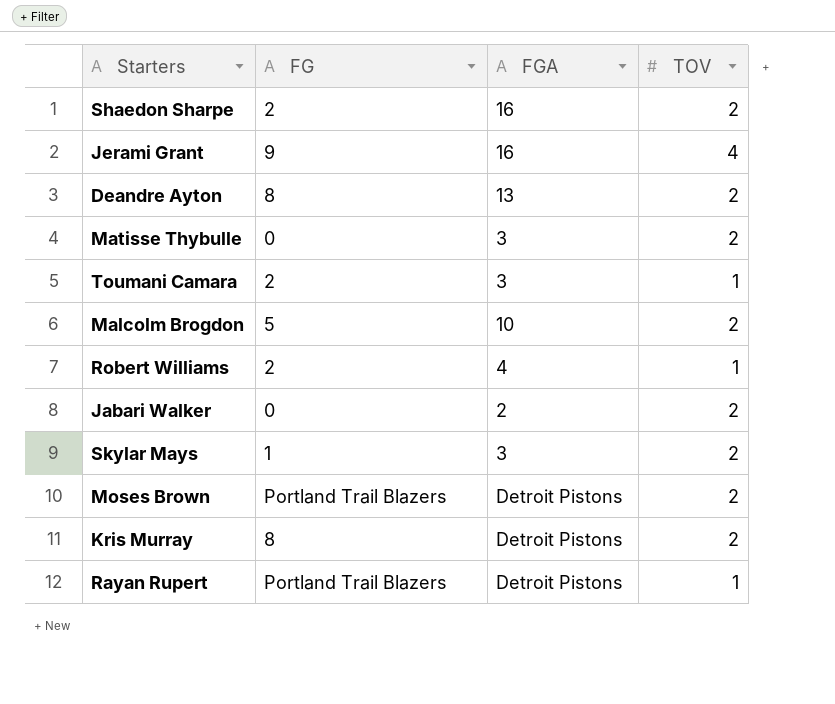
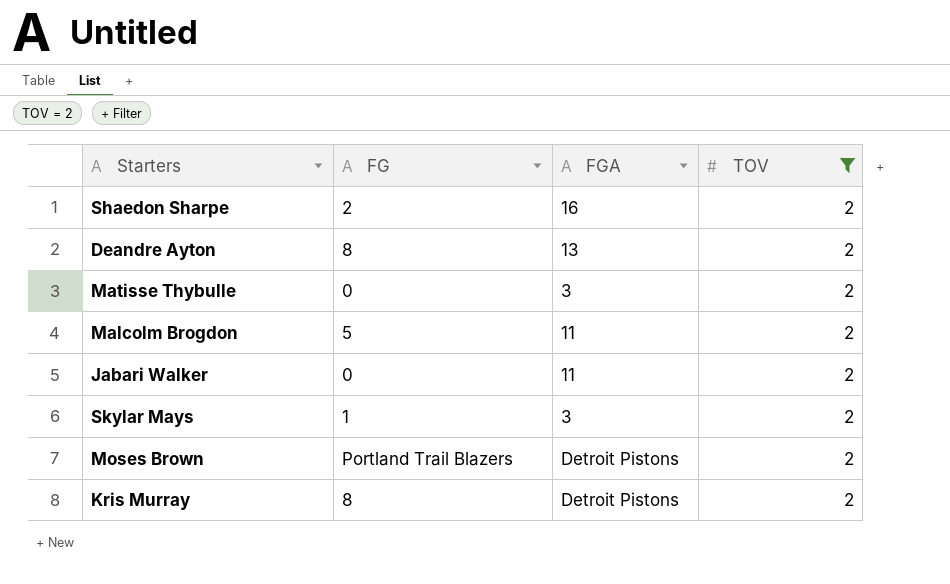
filter: none -> TOV = 2
Malcolm Brogdon | FGA: 10 -> 11
Jabari Walker | FGA: 2 -> 11

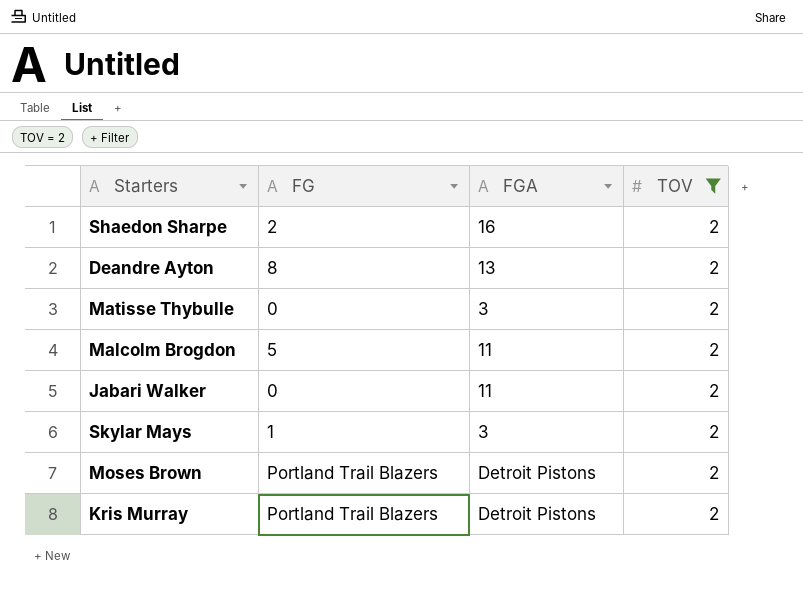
Kris Murray | FG: 8 -> Portland Trail Blazers

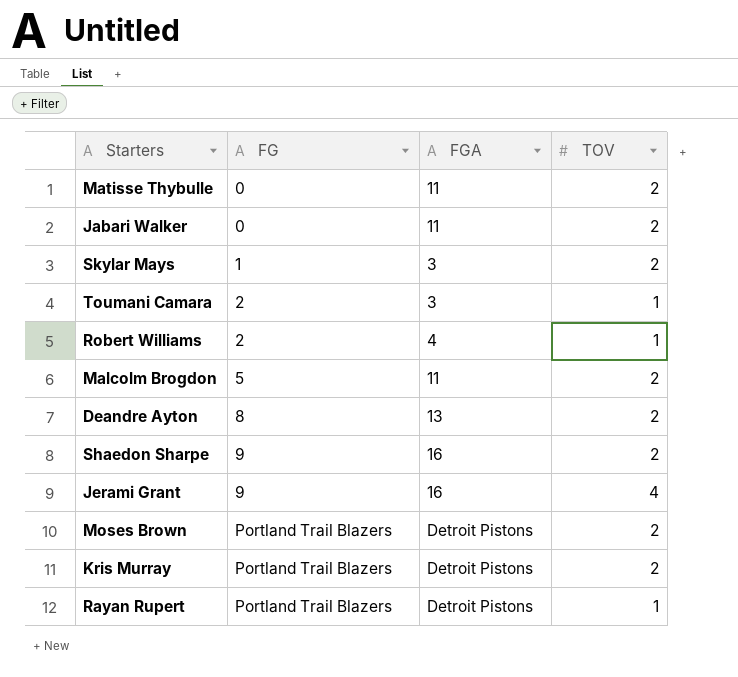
filter: TOV = 2 -> none
row order: none -> FG ascending
Matisse Thybulle | FGA: 3 -> 11
Shaedon Sharpe | FG: 2 -> 9

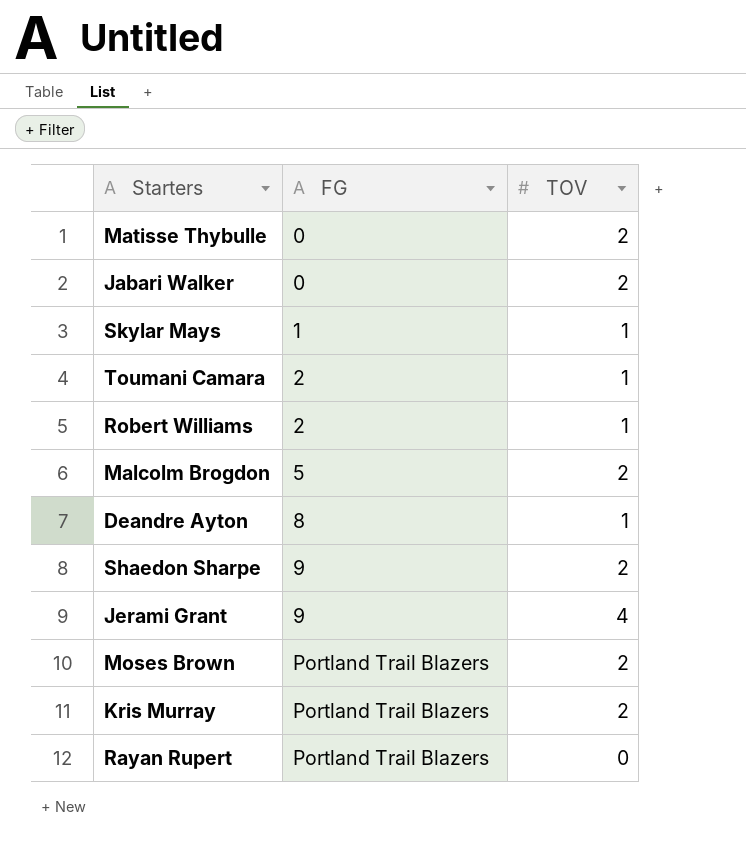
column FGA | position: 3 -> none
Skylar Mays | TOV: 2 -> 1
Deandre Ayton | TOV: 2 -> 1
Rayan Rupert | TOV: 1 -> 0

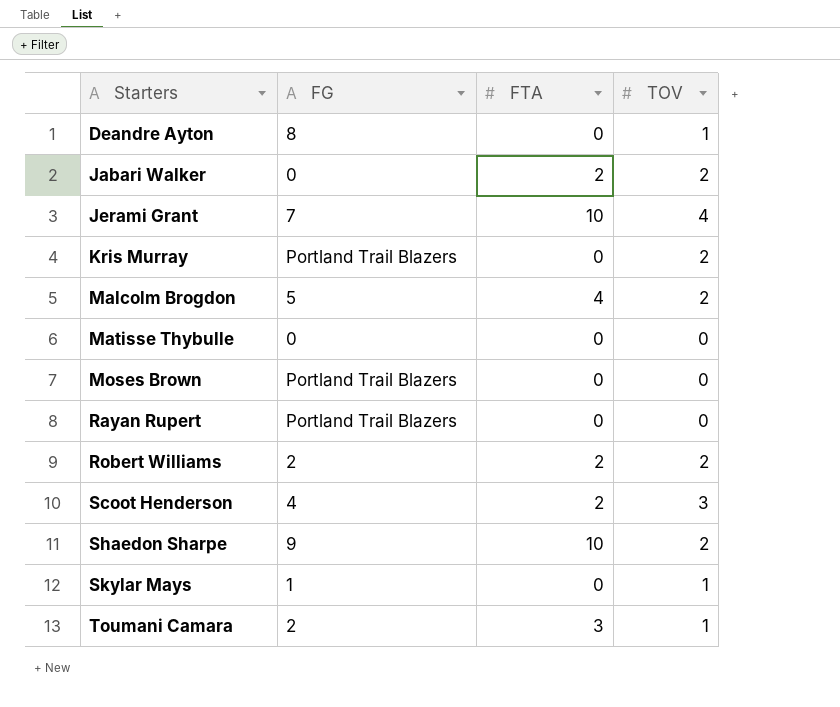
row order: FG ascending -> Starters ascending
column FTA | position: none -> 3
Jerami Grant | FG: 9 -> 7
Matisse Thybulle | TOV: 2 -> 0
Moses Brown | TOV: 2 -> 0
Robert Williams | TOV: 1 -> 2
row Scoot Henderson: none -> 4 | 2 | 3

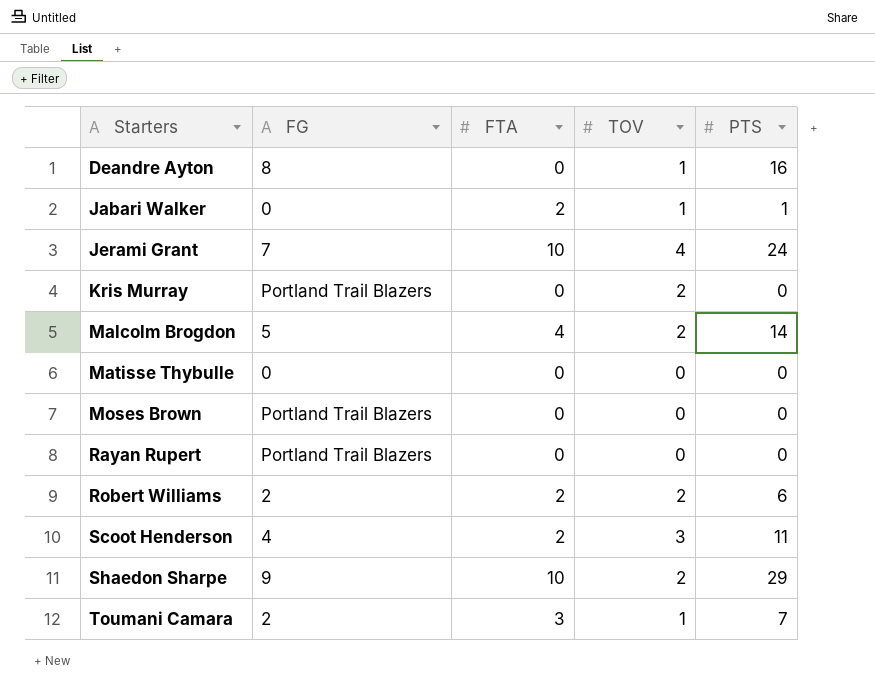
column PTS | position: none -> 5
row Skylar Mays: 1 | 0 | 1 -> none
Jabari Walker | TOV: 2 -> 1

